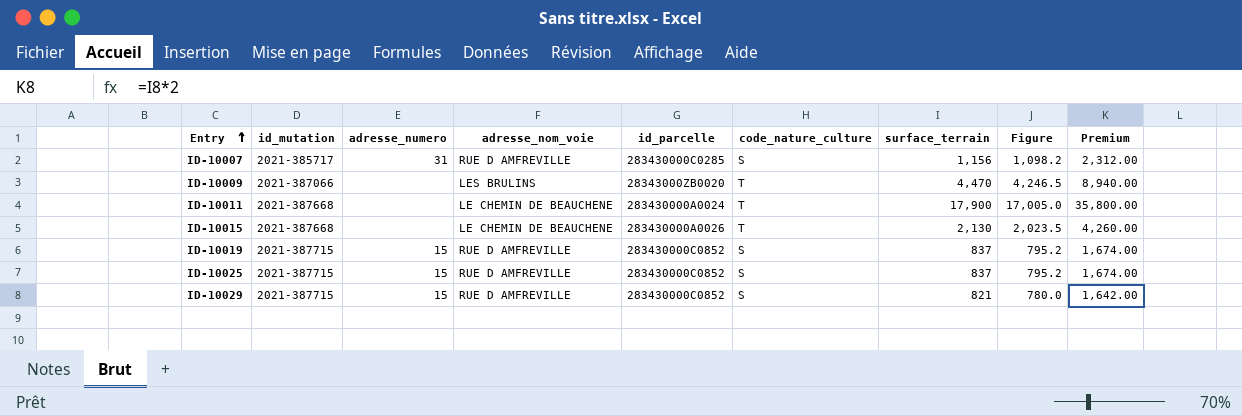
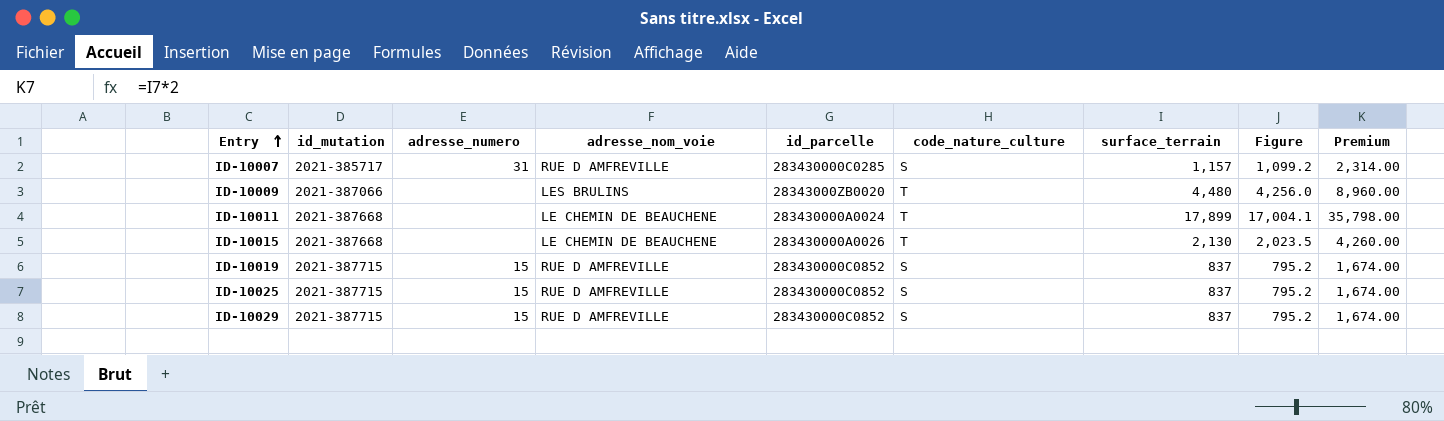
ID-10007 | surface_terrain: 1,156 -> 1,157
ID-10007 | Figure: 1,098.2 -> 1,099.2
ID-10007 | Premium: 2,312.00 -> 2,314.00
ID-10009 | surface_terrain: 4,470 -> 4,480
ID-10009 | Figure: 4,246.5 -> 4,256.0
ID-10009 | Premium: 8,940.00 -> 8,960.00
ID-10011 | surface_terrain: 17,900 -> 17,899
ID-10011 | Figure: 17,005.0 -> 17,004.1
ID-10011 | Premium: 35,800.00 -> 35,798.00
ID-10029 | surface_terrain: 821 -> 837
ID-10029 | Figure: 780.0 -> 795.2
ID-10029 | Premium: 1,642.00 -> 1,674.00

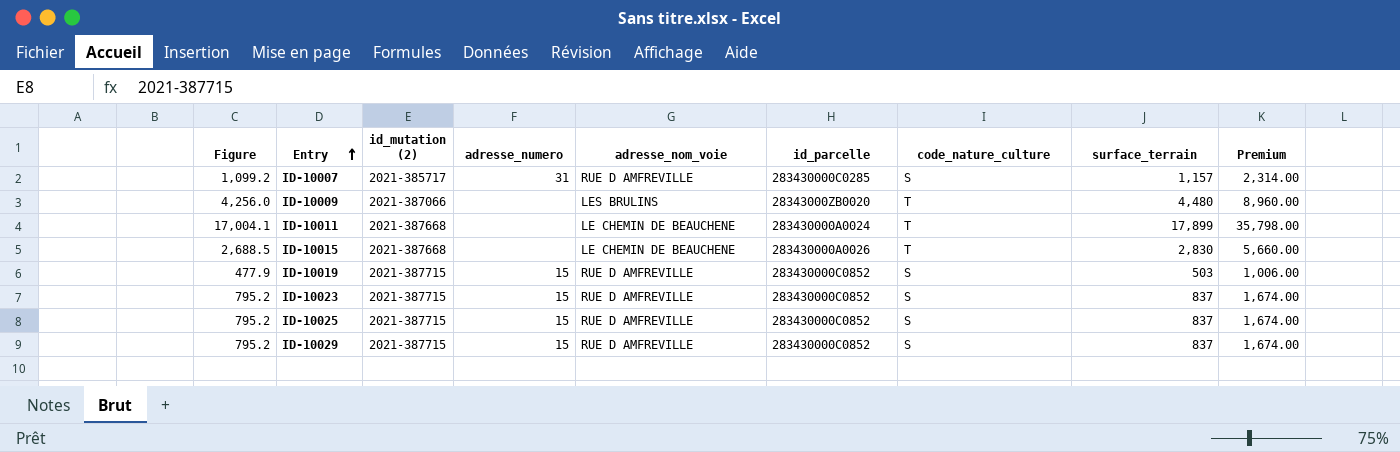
column Figure | position: 8 -> 1
column name: id_mutation -> id_mutation (2)
ID-10015 | Figure: 2,023.5 -> 2,688.5
ID-10015 | surface_terrain: 2,130 -> 2,830
ID-10015 | Premium: 4,260.00 -> 5,660.00
ID-10019 | Figure: 795.2 -> 477.9
ID-10019 | surface_terrain: 837 -> 503
ID-10019 | Premium: 1,674.00 -> 1,006.00
row ID-10023: none -> 795.2 | 2021-387715 | 15 | RUE D AMFREVILLE | 283430000C0852 | S | 837 | 1,674.00

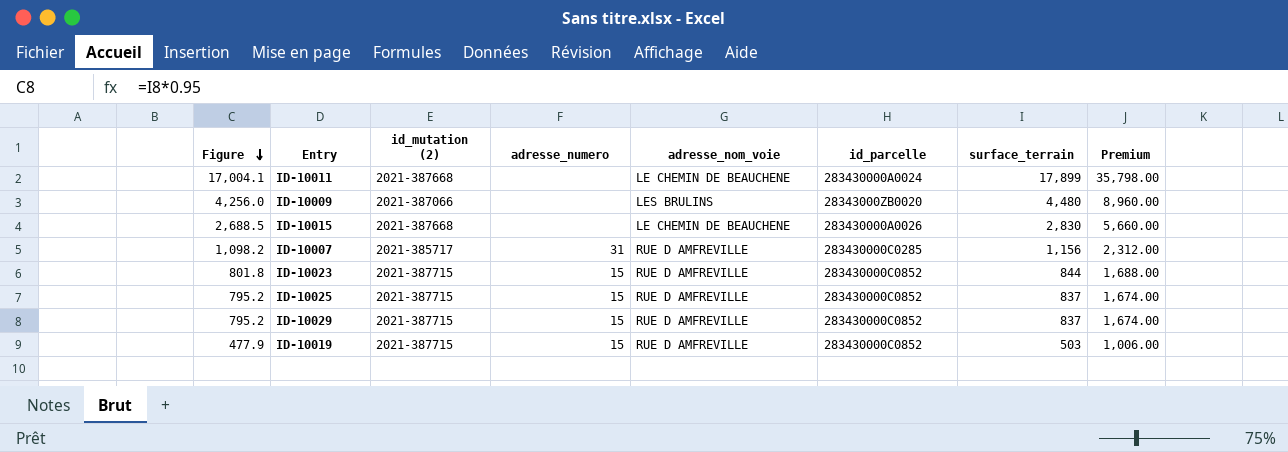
row order: Entry ascending -> Figure descending
column code_nature_culture | position: 7 -> none
ID-10007 | Figure: 1,099.2 -> 1,098.2
ID-10007 | surface_terrain: 1,157 -> 1,156
ID-10007 | Premium: 2,314.00 -> 2,312.00
ID-10023 | Figure: 795.2 -> 801.8
ID-10023 | surface_terrain: 837 -> 844
ID-10023 | Premium: 1,674.00 -> 1,688.00

